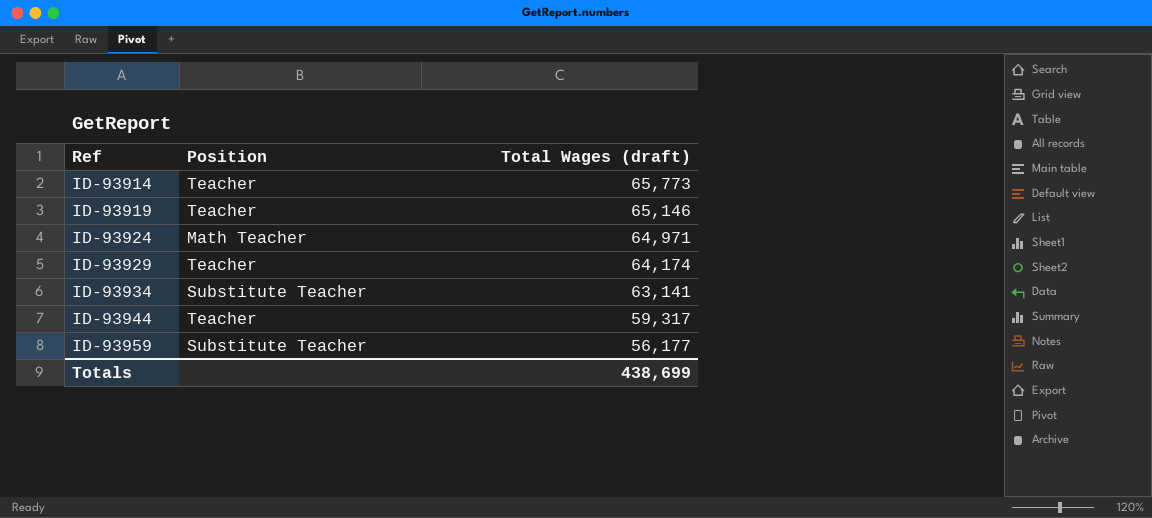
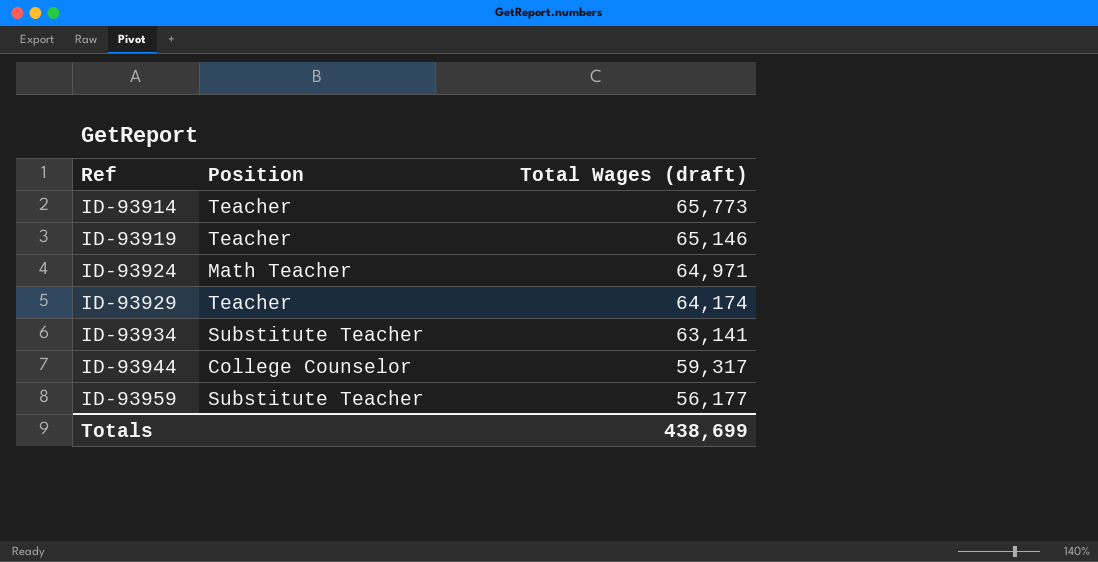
ID-93944 | Position: Teacher -> College Counselor

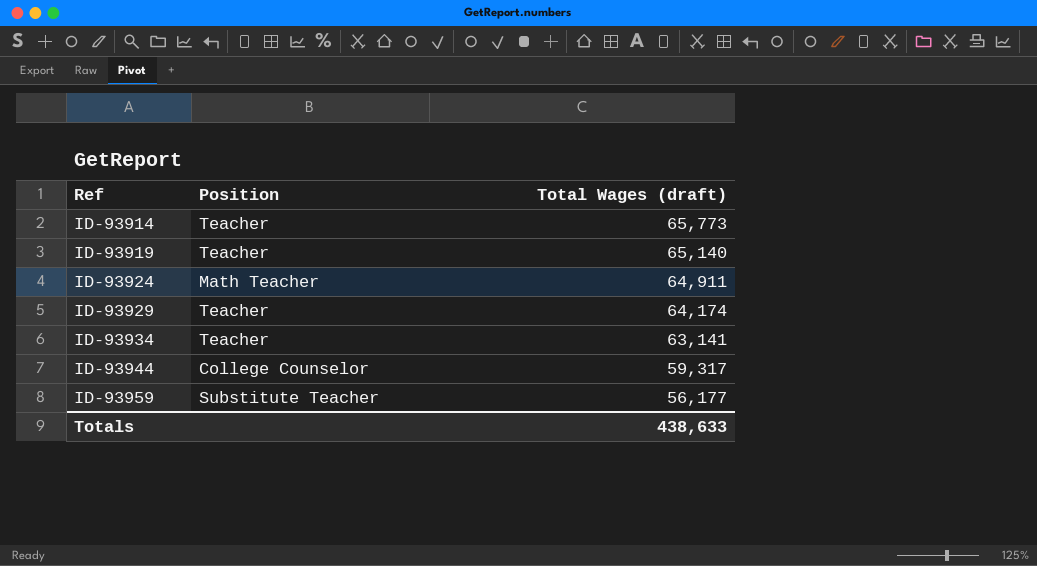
ID-93919 | Total Wages (draft): 65,146 -> 65,140
ID-93924 | Total Wages (draft): 64,971 -> 64,911
ID-93934 | Position: Substitute Teacher -> Teacher
Totals | Total Wages (draft): 438,699 -> 438,633

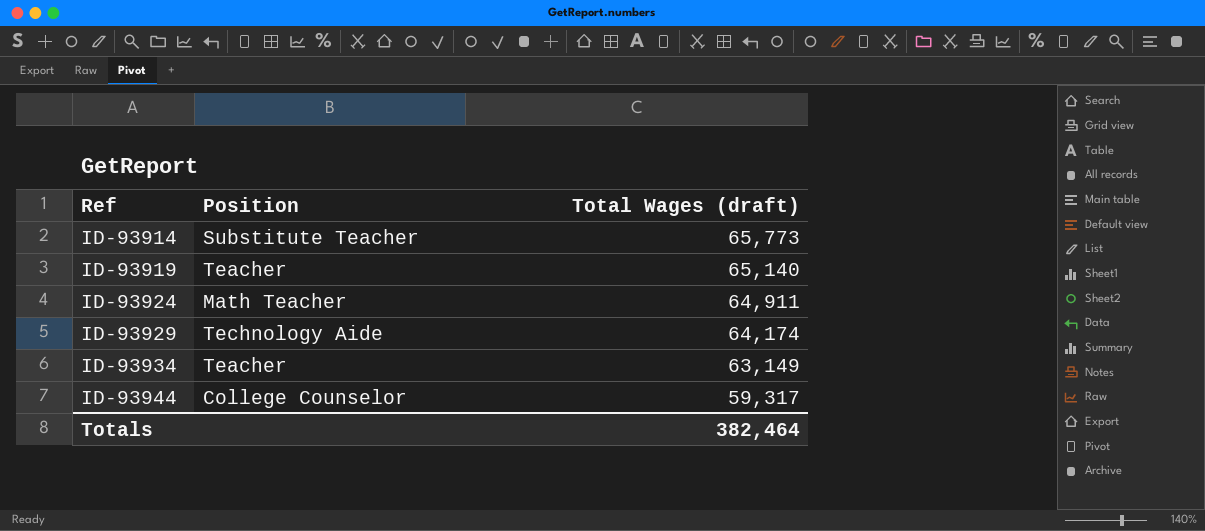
row ID-93959: Substitute Teacher | 56,177 -> none
ID-93914 | Position: Teacher -> Substitute Teacher
ID-93929 | Position: Teacher -> Technology Aide
ID-93934 | Total Wages (draft): 63,141 -> 63,149
Totals | Total Wages (draft): 438,633 -> 382,464

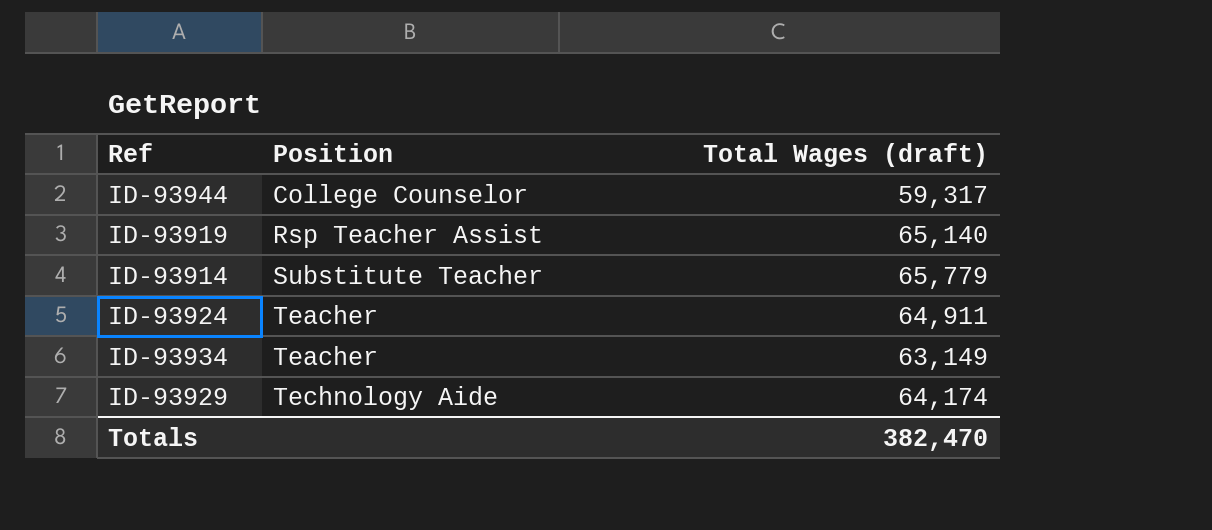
row order: Ref ascending -> Position ascending
ID-93919 | Position: Teacher -> Rsp Teacher Assist
ID-93914 | Total Wages (draft): 65,773 -> 65,779
ID-93924 | Position: Math Teacher -> Teacher
Totals | Total Wages (draft): 382,464 -> 382,470

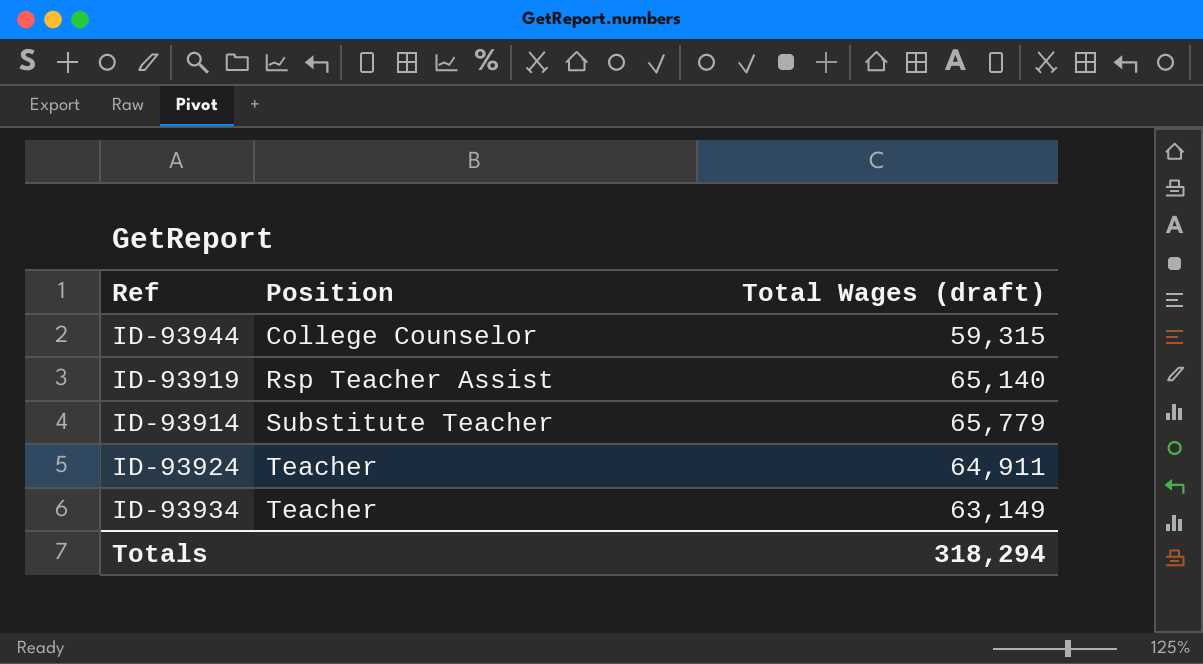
row ID-93929: Technology Aide | 64,174 -> none
ID-93944 | Total Wages (draft): 59,317 -> 59,315
Totals | Total Wages (draft): 382,470 -> 318,294

